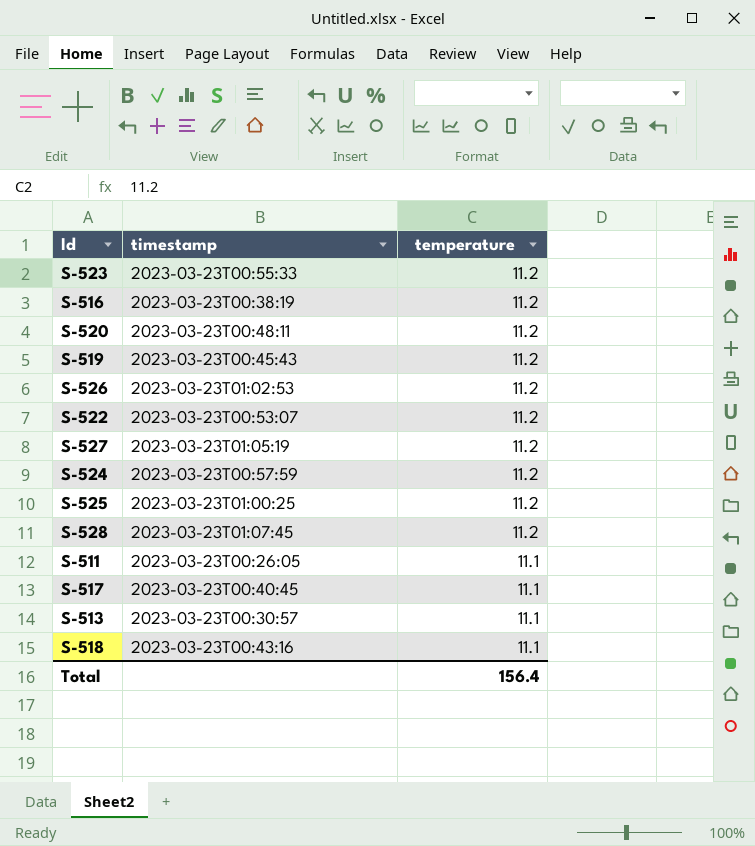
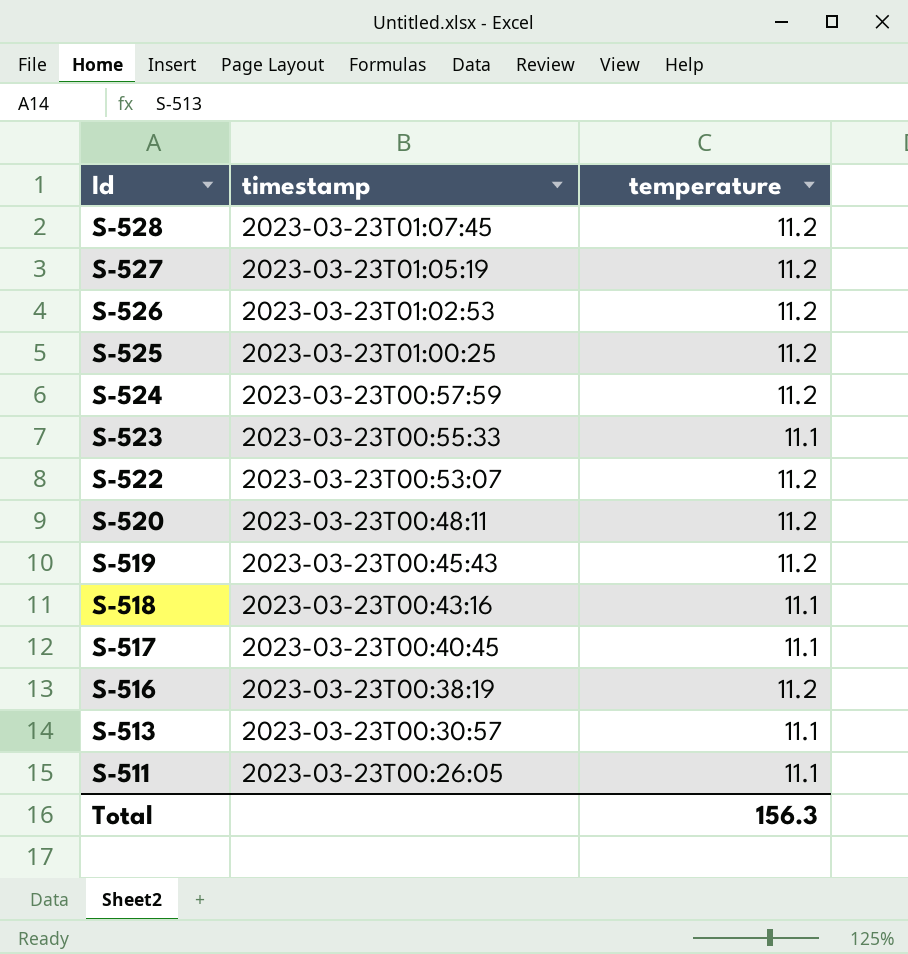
row order: temperature descending -> Id descending
S-523 | temperature: 11.2 -> 11.1
Total | temperature: 156.4 -> 156.3

